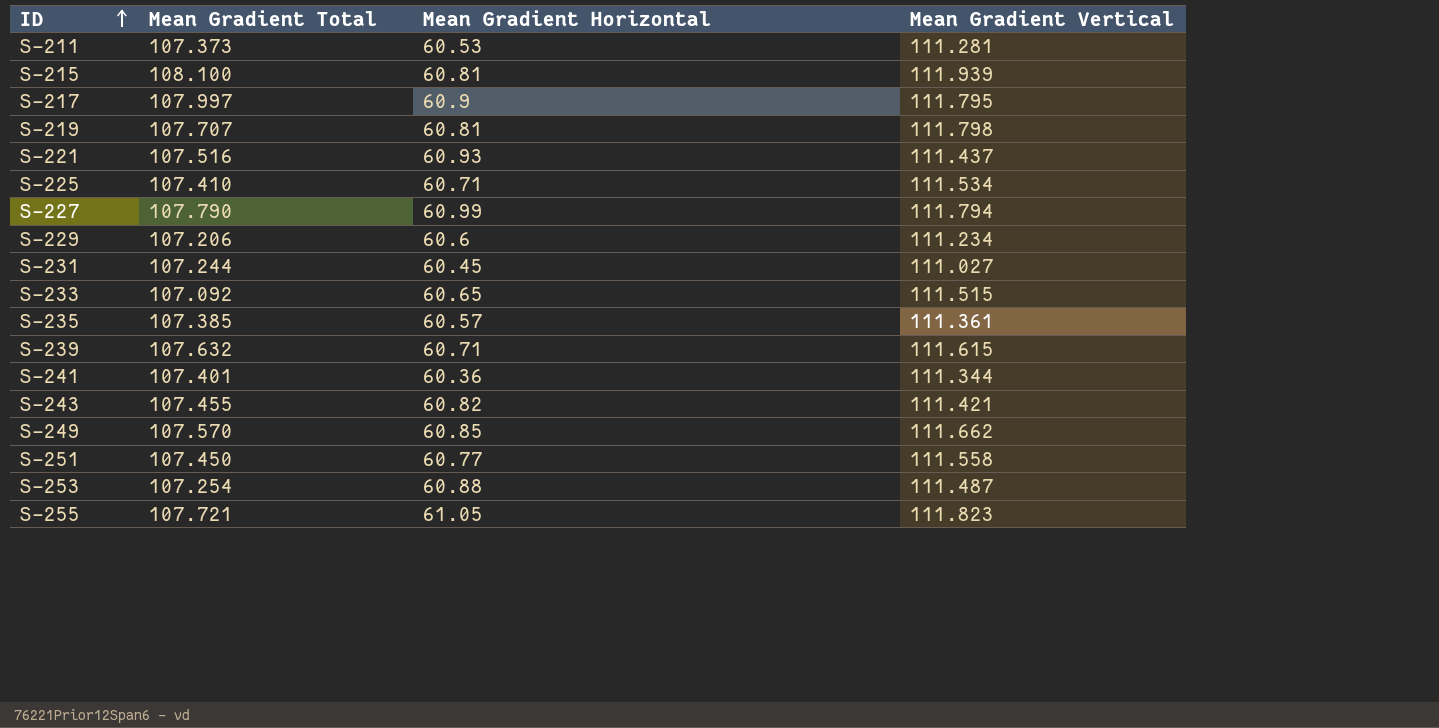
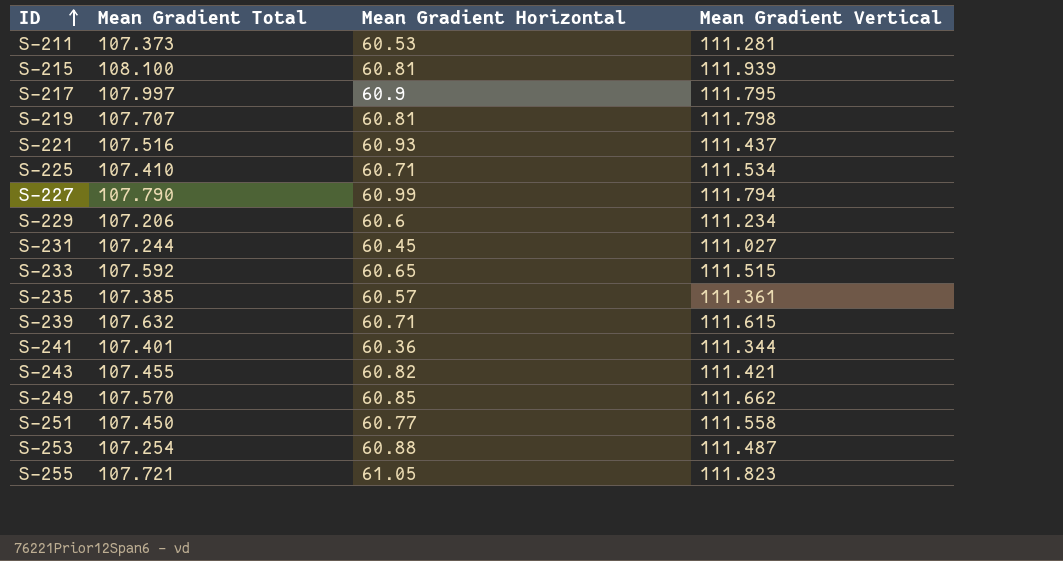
S-233 | Mean Gradient Total: 107.092 -> 107.592

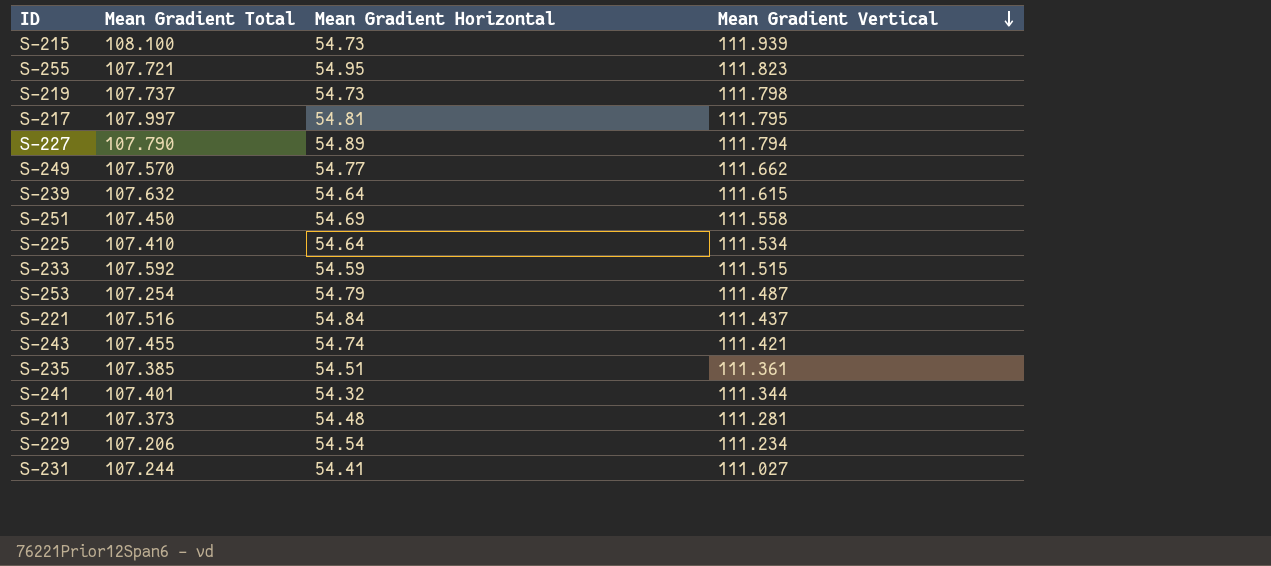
row order: ID ascending -> Mean Gradient Vertical descending
S-215 | Mean Gradient Horizontal: 60.81 -> 54.73
S-255 | Mean Gradient Horizontal: 61.05 -> 54.95
S-219 | Mean Gradient Total: 107.707 -> 107.737
S-219 | Mean Gradient Horizontal: 60.81 -> 54.73
S-217 | Mean Gradient Horizontal: 60.9 -> 54.81
S-227 | Mean Gradient Horizontal: 60.99 -> 54.89
S-249 | Mean Gradient Horizontal: 60.85 -> 54.77
S-239 | Mean Gradient Horizontal: 60.71 -> 54.64
S-251 | Mean Gradient Horizontal: 60.77 -> 54.69
S-225 | Mean Gradient Horizontal: 60.71 -> 54.64
S-233 | Mean Gradient Horizontal: 60.65 -> 54.59
S-253 | Mean Gradient Horizontal: 60.88 -> 54.79
S-221 | Mean Gradient Horizontal: 60.93 -> 54.84
S-243 | Mean Gradient Horizontal: 60.82 -> 54.74
S-235 | Mean Gradient Horizontal: 60.57 -> 54.51
S-241 | Mean Gradient Horizontal: 60.36 -> 54.32
S-211 | Mean Gradient Horizontal: 60.53 -> 54.48
S-229 | Mean Gradient Horizontal: 60.6 -> 54.54
S-231 | Mean Gradient Horizontal: 60.45 -> 54.41

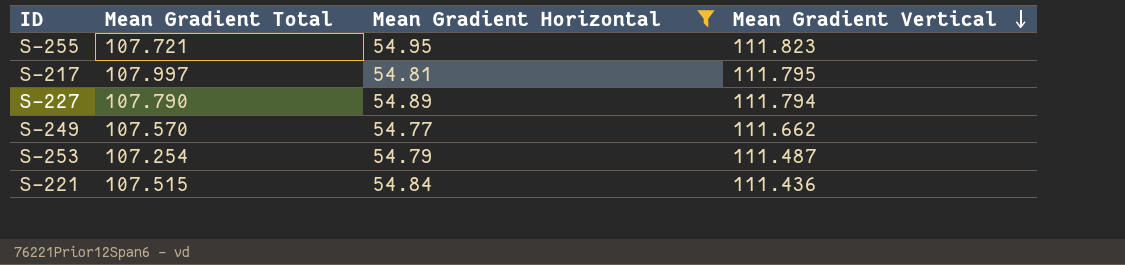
filter: none -> Mean Gradient Horizontal >= 54.77
S-221 | Mean Gradient Total: 107.516 -> 107.515
S-221 | Mean Gradient Vertical: 111.437 -> 111.436

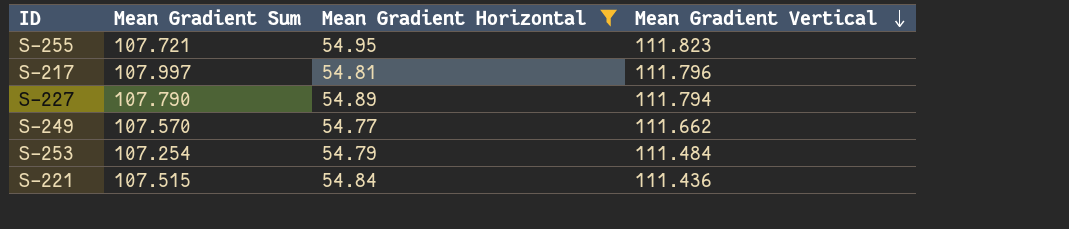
column name: Mean Gradient Total -> Mean Gradient Sum
S-217 | Mean Gradient Vertical: 111.795 -> 111.796
S-253 | Mean Gradient Vertical: 111.487 -> 111.484

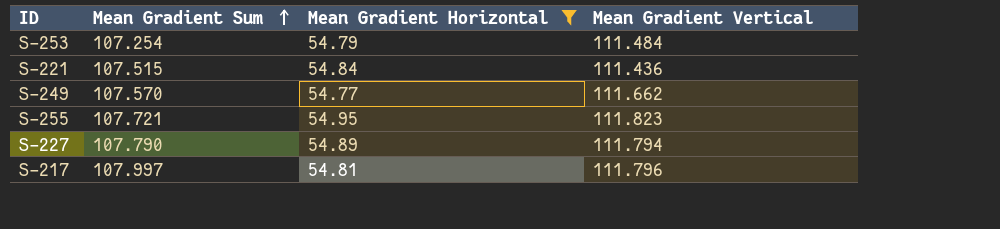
row order: Mean Gradient Vertical descending -> Mean Gradient Sum ascending

